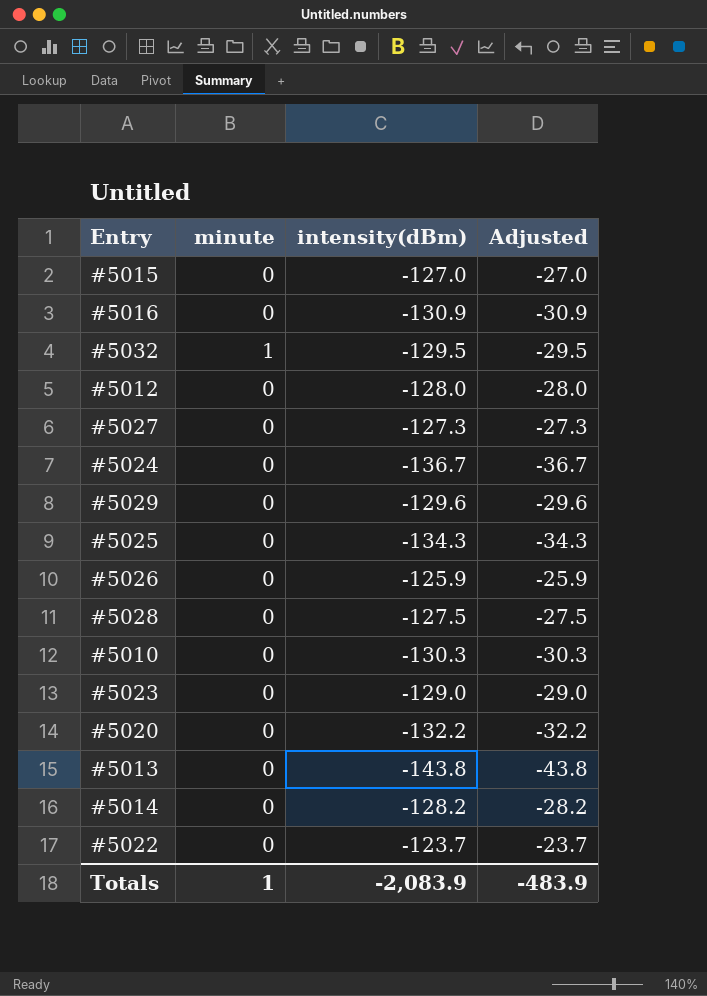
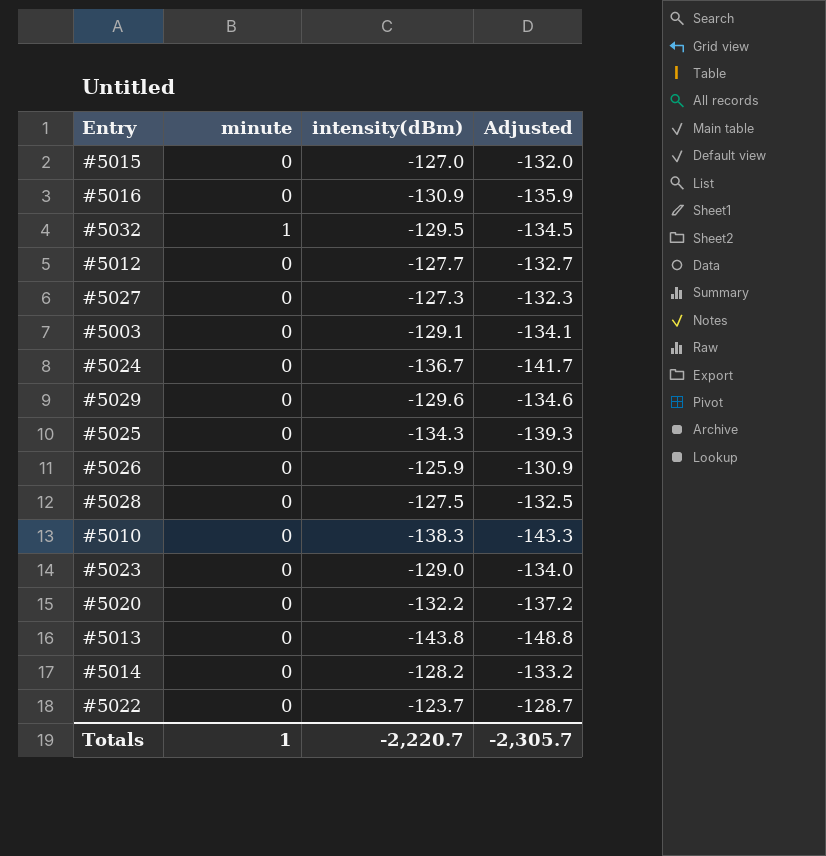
column Adjusted | formula: [intensity(dBm)] + 100 -> [intensity(dBm)] - 5
#5012 | intensity(dBm): -128.0 -> -127.7
row #5003: none -> 0 | -129.1 | -134.1
#5010 | intensity(dBm): -130.3 -> -138.3
Totals | intensity(dBm): -2,083.9 -> -2,220.7
Totals | Adjusted: -483.9 -> -2,305.7

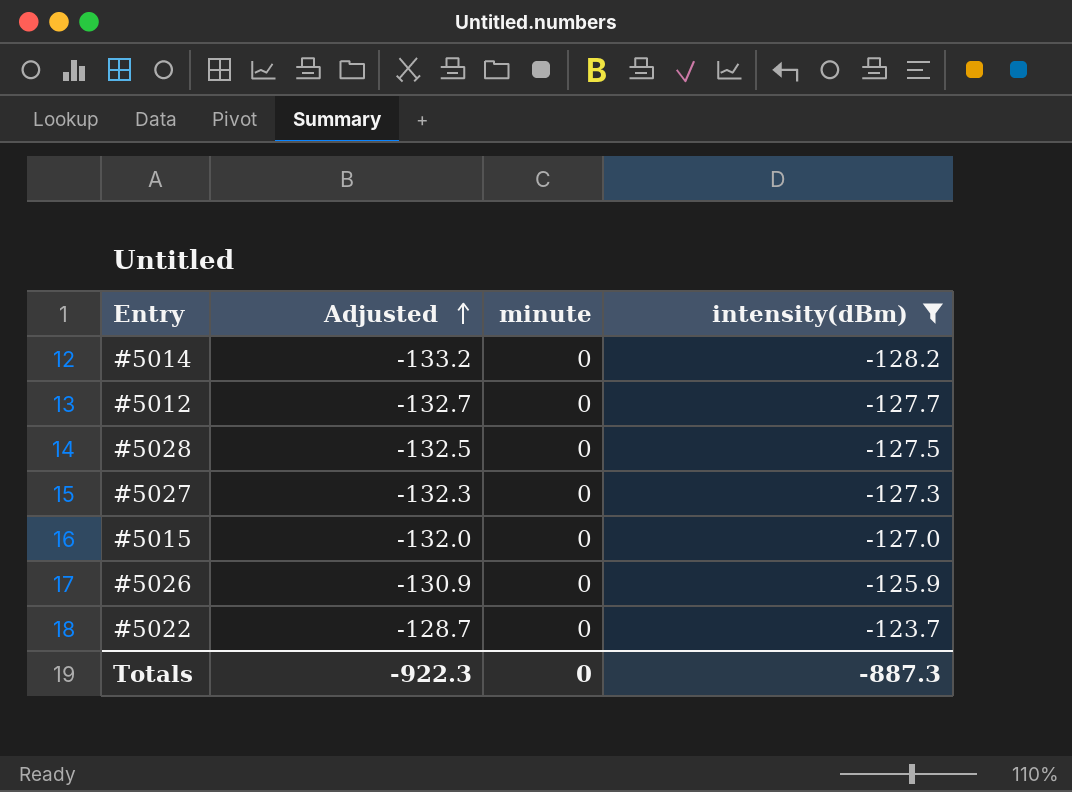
filter: none -> intensity(dBm) >= -128.2
row order: none -> Adjusted ascending
column Adjusted | position: 4 -> 2
Totals | Adjusted: -2,305.7 -> -922.3
Totals | minute: 1 -> 0
Totals | intensity(dBm): -2,220.7 -> -887.3

